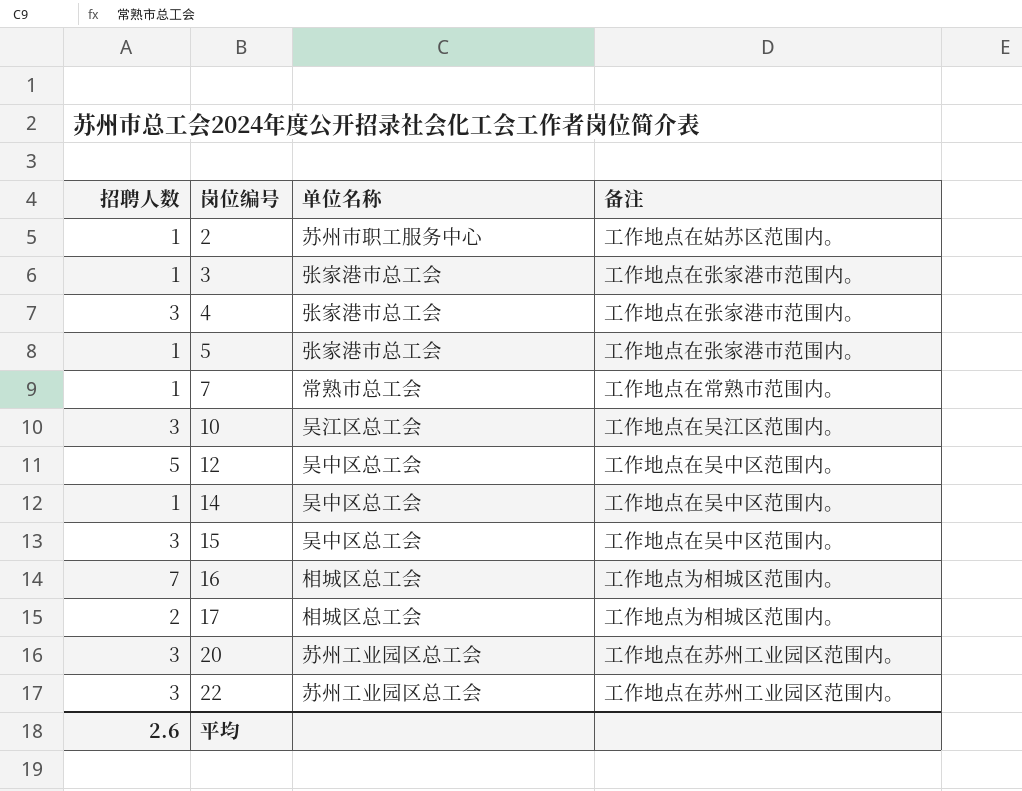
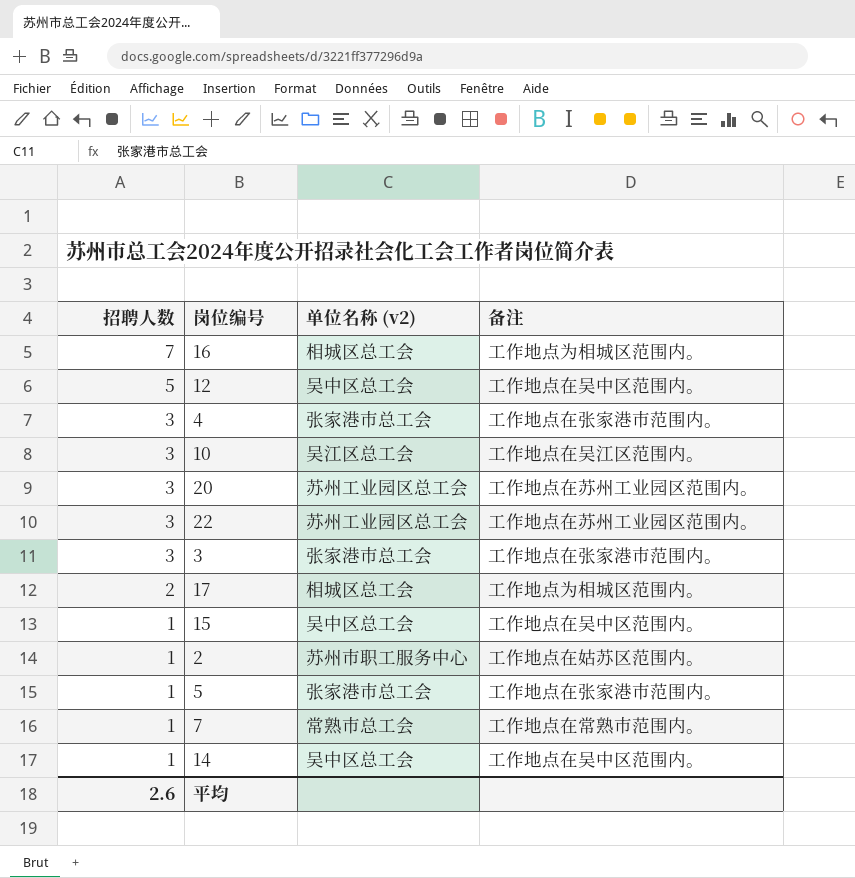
row order: 岗位编号 ascending -> 招聘人数 descending
column name: 单位名称 -> 单位名称 (v2)
3 | 招聘人数: 1 -> 3
15 | 招聘人数: 3 -> 1

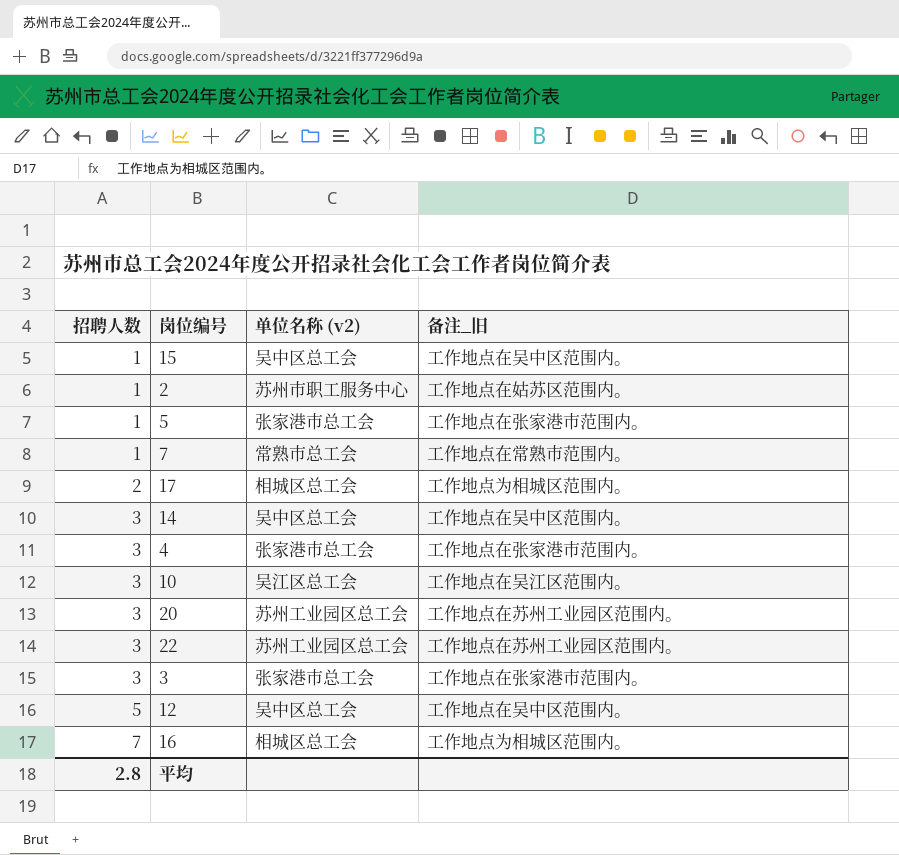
row order: 招聘人数 descending -> 招聘人数 ascending
column name: 备注 -> 备注_旧
14 | 招聘人数: 1 -> 3
平均 | 招聘人数: 2.6 -> 2.8

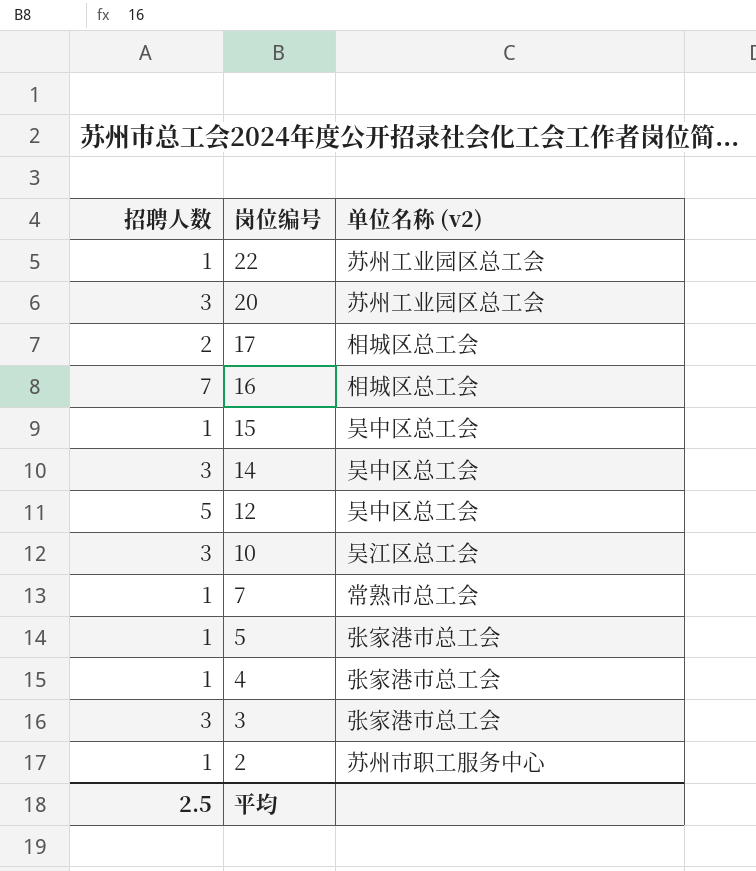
row order: 招聘人数 ascending -> 岗位编号 descending
column 备注_旧 | position: 4 -> none
22 | 招聘人数: 3 -> 1
4 | 招聘人数: 3 -> 1
平均 | 招聘人数: 2.8 -> 2.5

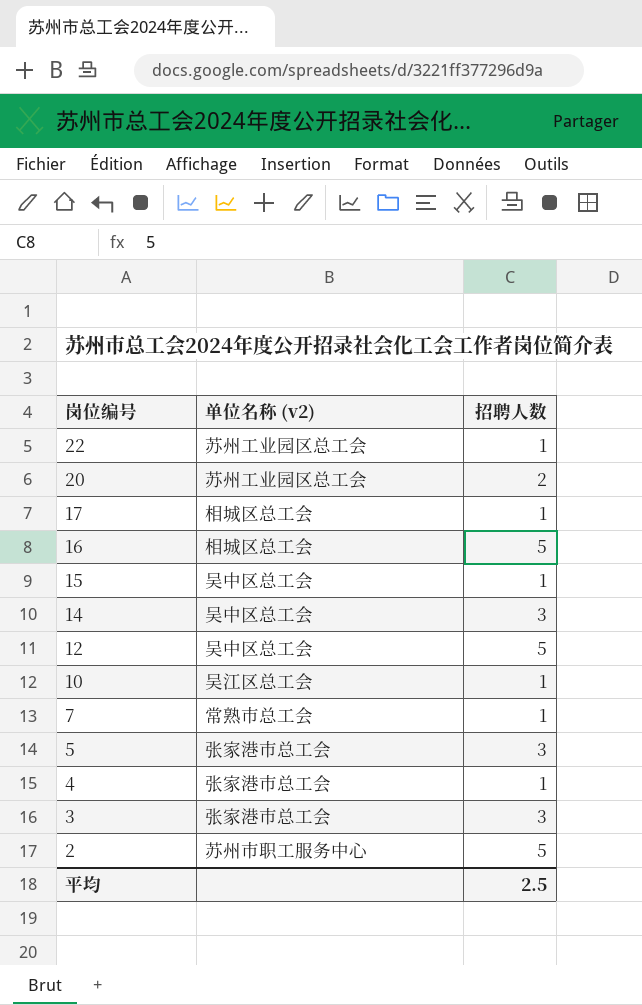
column 招聘人数 | position: 1 -> 3
20 | 招聘人数: 3 -> 2
17 | 招聘人数: 2 -> 1
16 | 招聘人数: 7 -> 5
10 | 招聘人数: 3 -> 1
5 | 招聘人数: 1 -> 3
2 | 招聘人数: 1 -> 5

